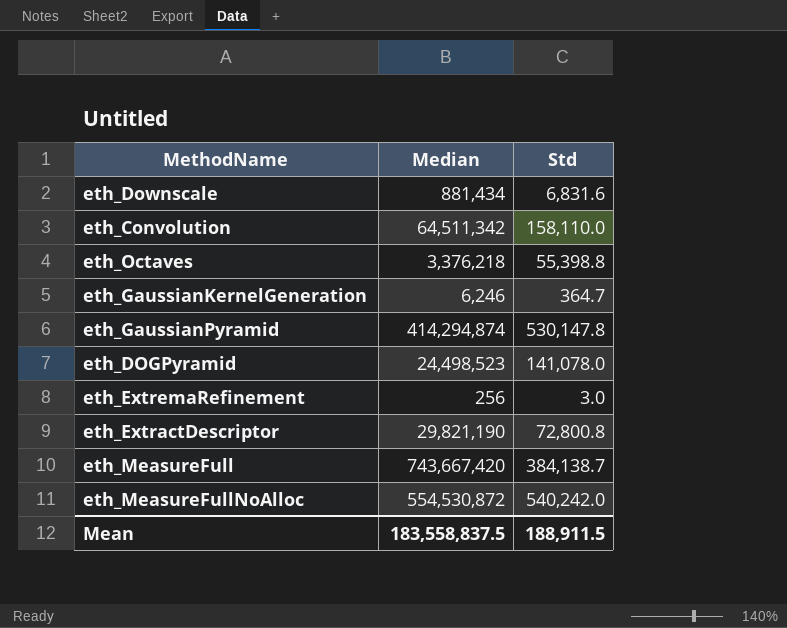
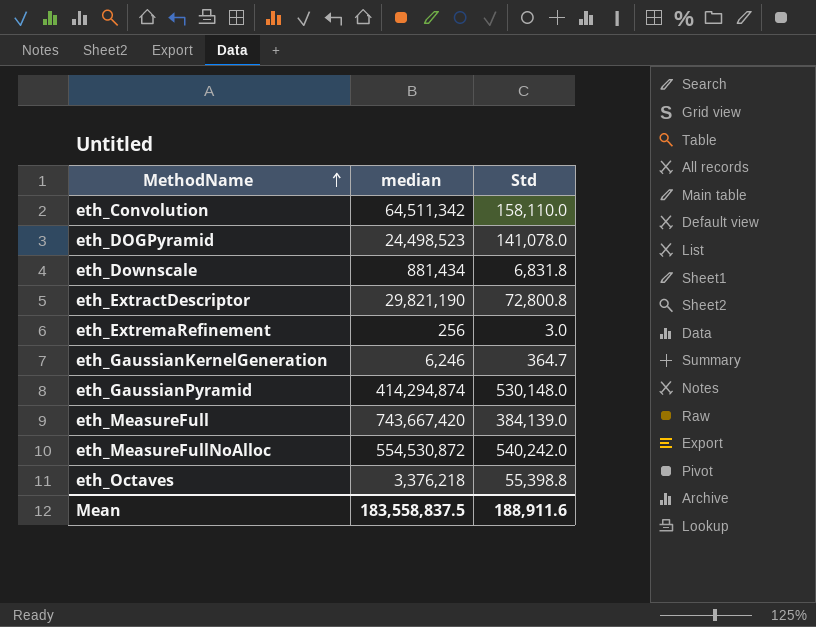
row order: none -> MethodName ascending
column name: Median -> median
eth_Downscale | Std: 6,831.6 -> 6,831.8
eth_GaussianPyramid | Std: 530,147.8 -> 530,148.0
eth_MeasureFull | Std: 384,138.7 -> 384,139.0
Mean | Std: 188,911.5 -> 188,911.6

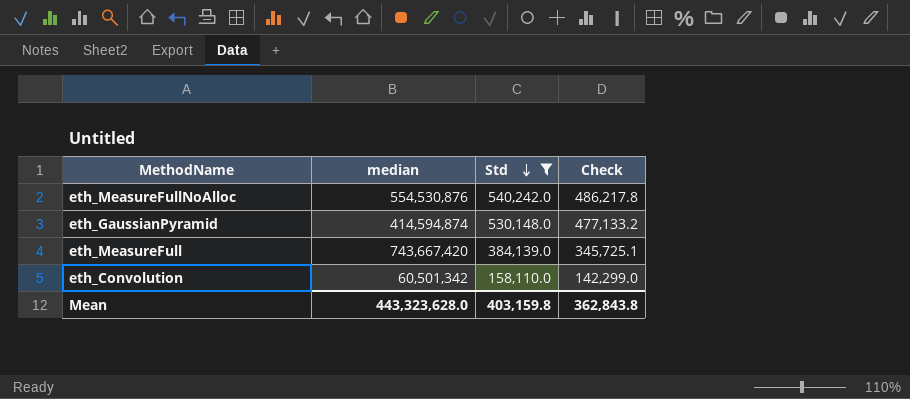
filter: none -> Std >= 158,110.0
row order: MethodName ascending -> Std descending
column Check | formula: none -> [Std] * 0.9
eth_MeasureFullNoAlloc | median: 554,530,872 -> 554,530,876
eth_GaussianPyramid | median: 414,294,874 -> 414,594,874
eth_Convolution | median: 64,511,342 -> 60,501,342
Mean | median: 183,558,837.5 -> 443,323,628.0
Mean | Std: 188,911.6 -> 403,159.8

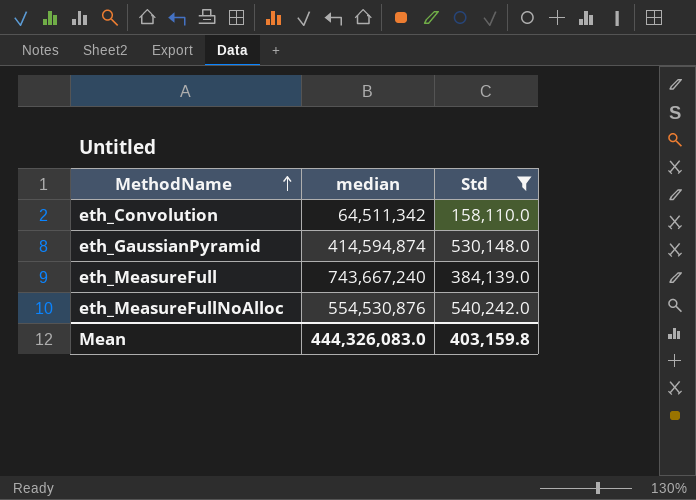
row order: Std descending -> MethodName ascending
column Check | formula: [Std] * 0.9 -> none
eth_Convolution | median: 60,501,342 -> 64,511,342
eth_MeasureFull | median: 743,667,420 -> 743,667,240
Mean | median: 443,323,628.0 -> 444,326,083.0

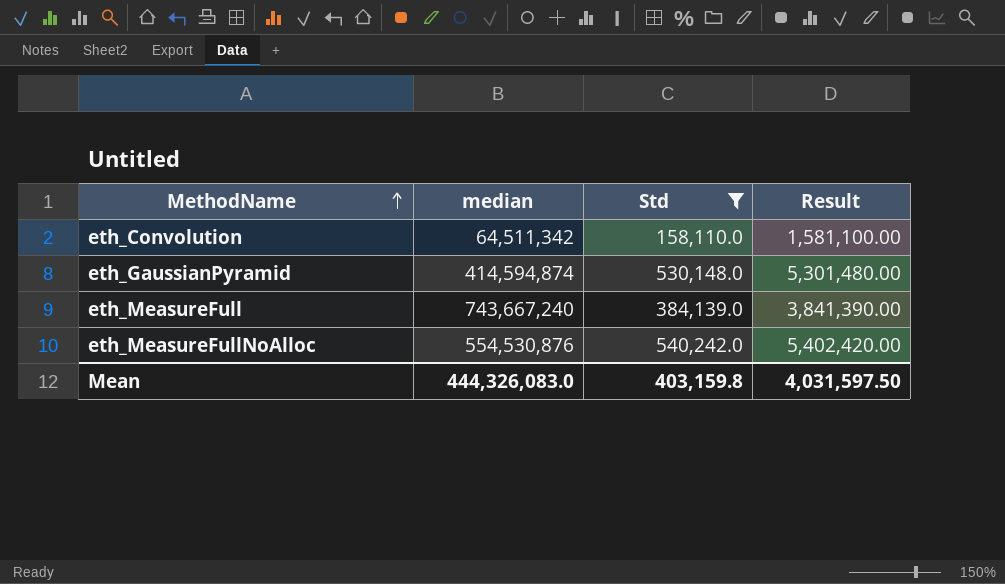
column Result | formula: none -> [Std] * 10

